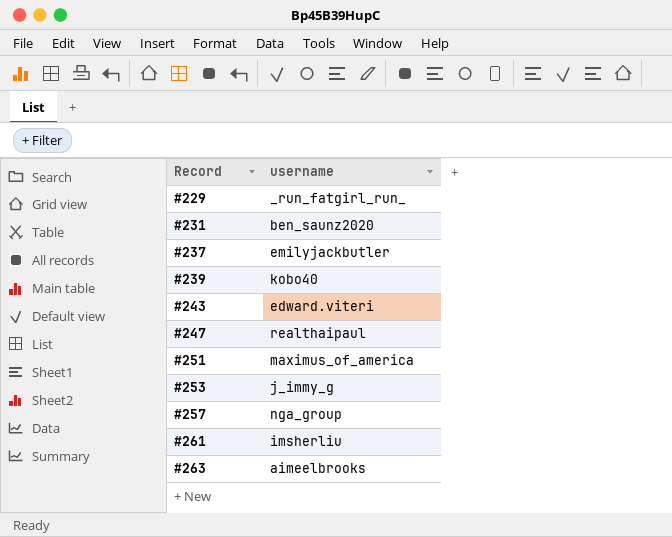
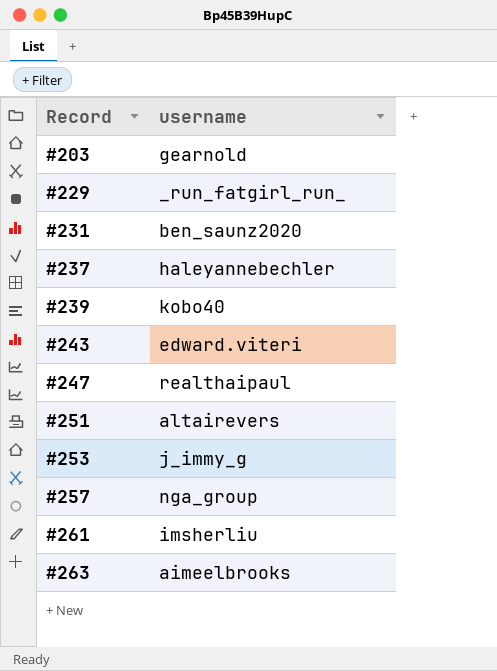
row #203: none -> gearnold
#237 | username: emilyjackbutler -> haleyannebechler
#251 | username: maximus_of_america -> altairevers

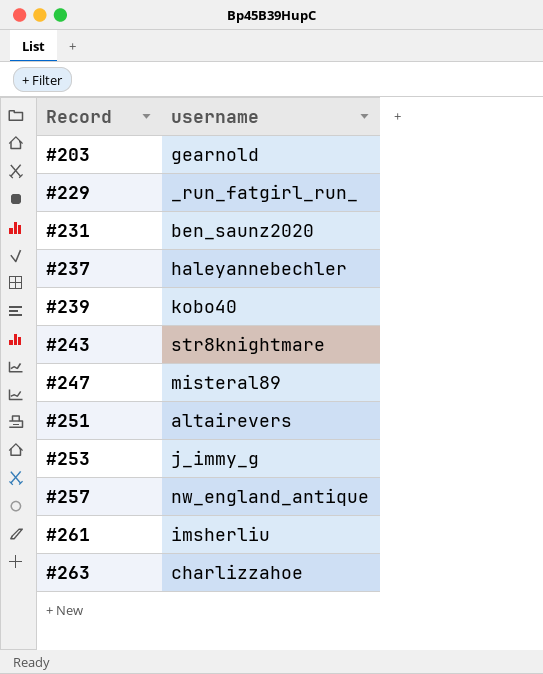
#243 | username: edward.viteri -> str8knightmare
#247 | username: realthaipaul -> misteral89
#257 | username: nga_group -> nw_england_antique
#263 | username: aimeelbrooks -> charlizzahoe

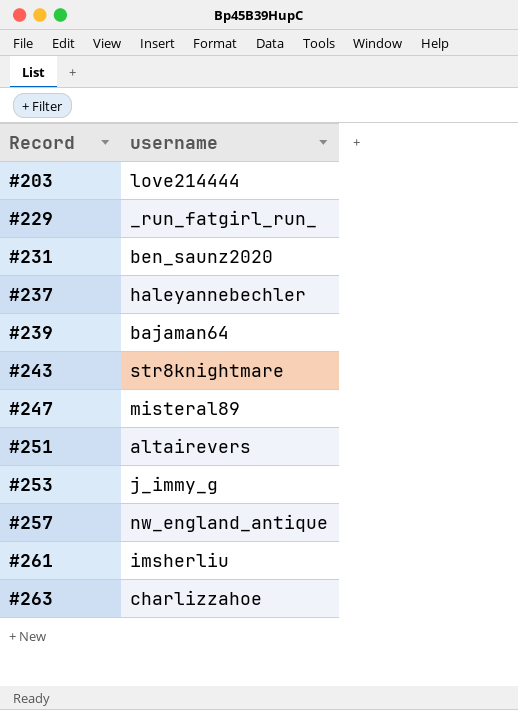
#203 | username: gearnold -> love214444
#239 | username: kobo40 -> bajaman64

